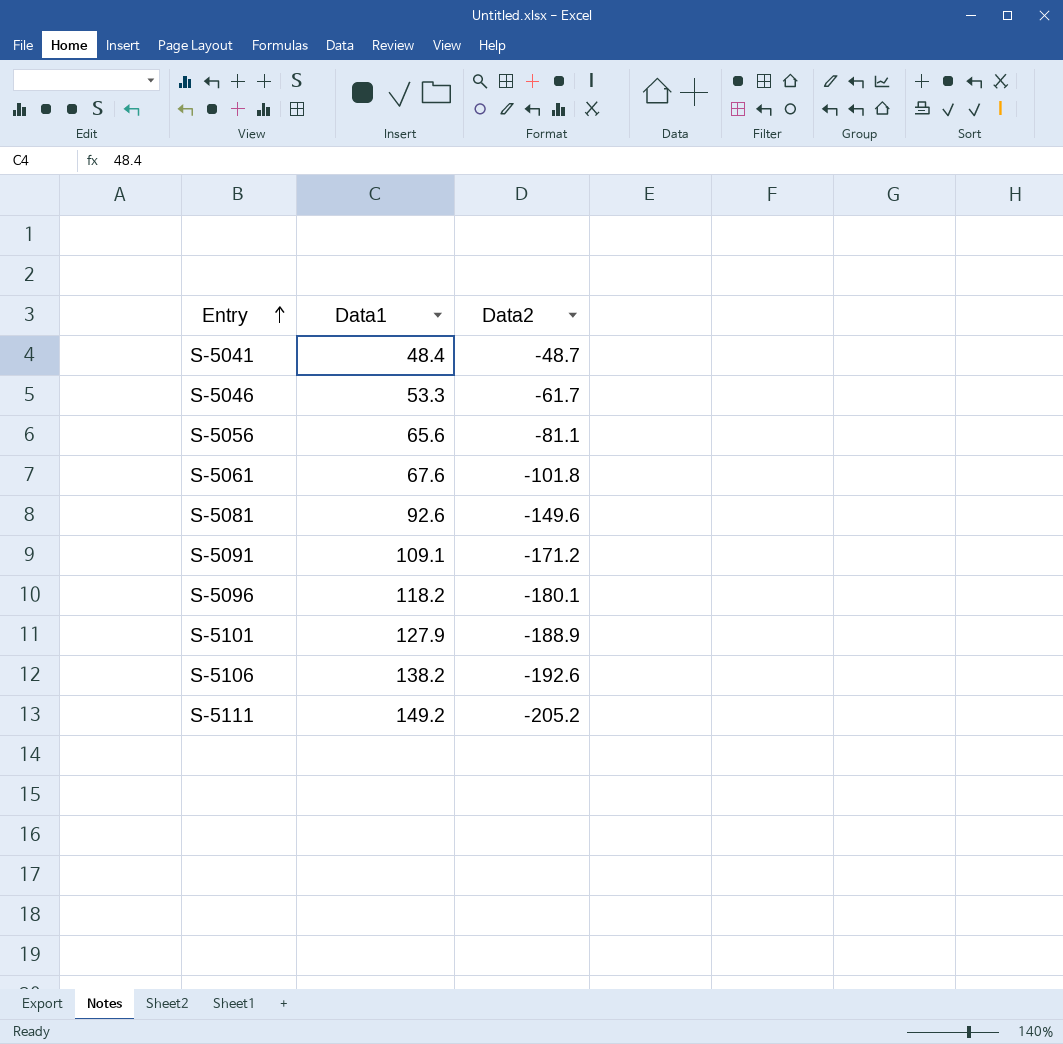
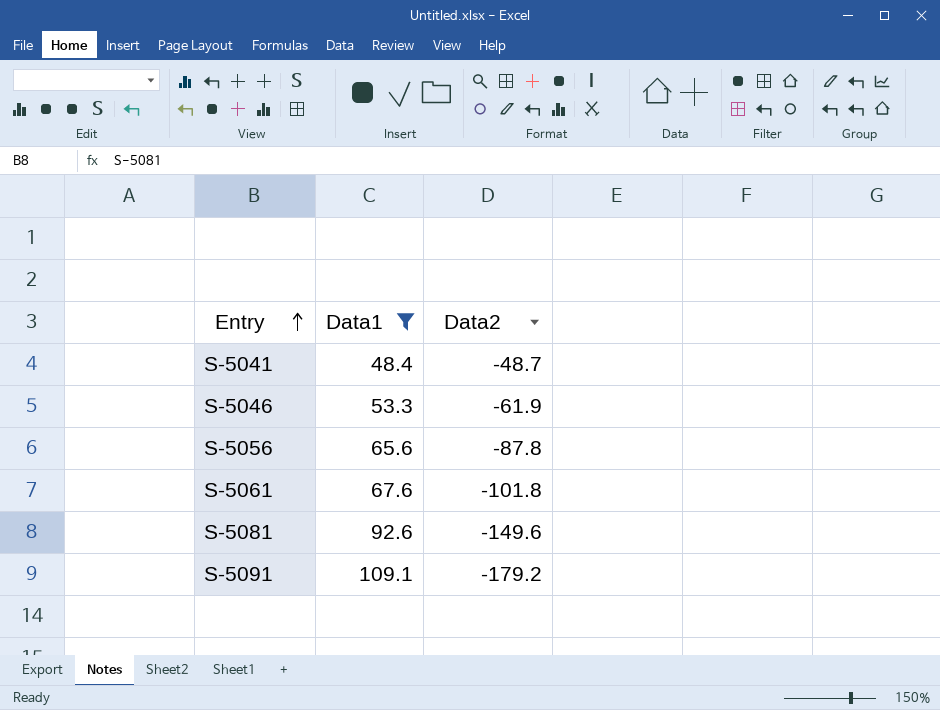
filter: none -> Data1 <= 109.1
S-5046 | Data2: -61.7 -> -61.9
S-5056 | Data2: -81.1 -> -87.8
S-5091 | Data2: -171.2 -> -179.2

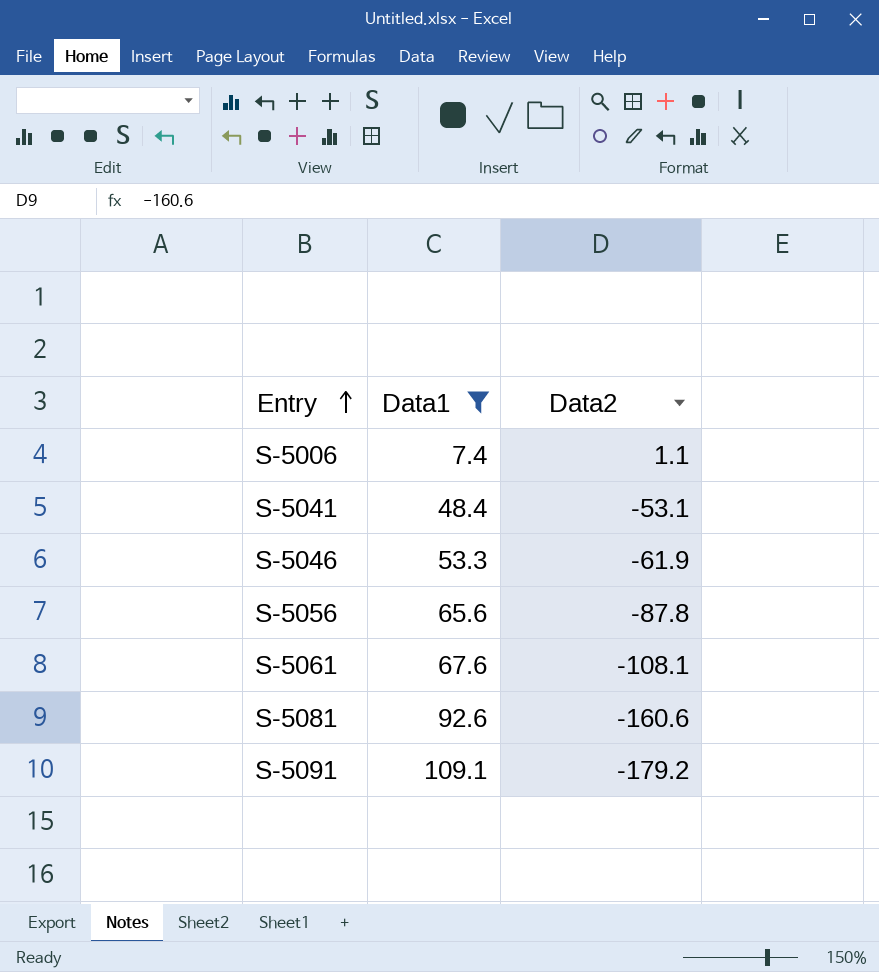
row S-5006: none -> 7.4 | 1.1
S-5041 | Data2: -48.7 -> -53.1
S-5061 | Data2: -101.8 -> -108.1
S-5081 | Data2: -149.6 -> -160.6

